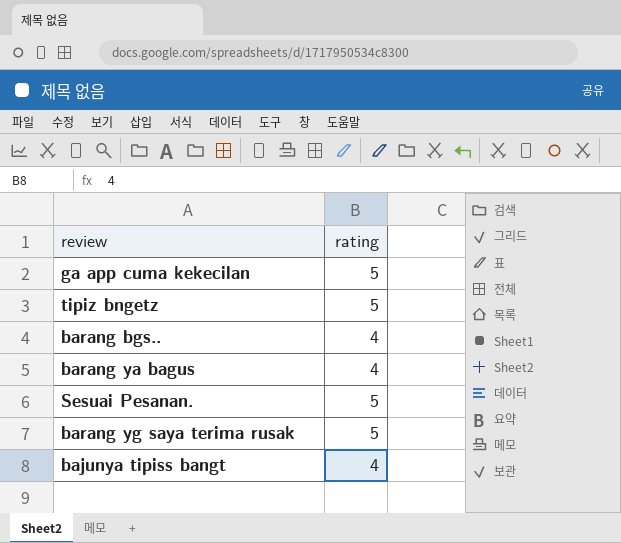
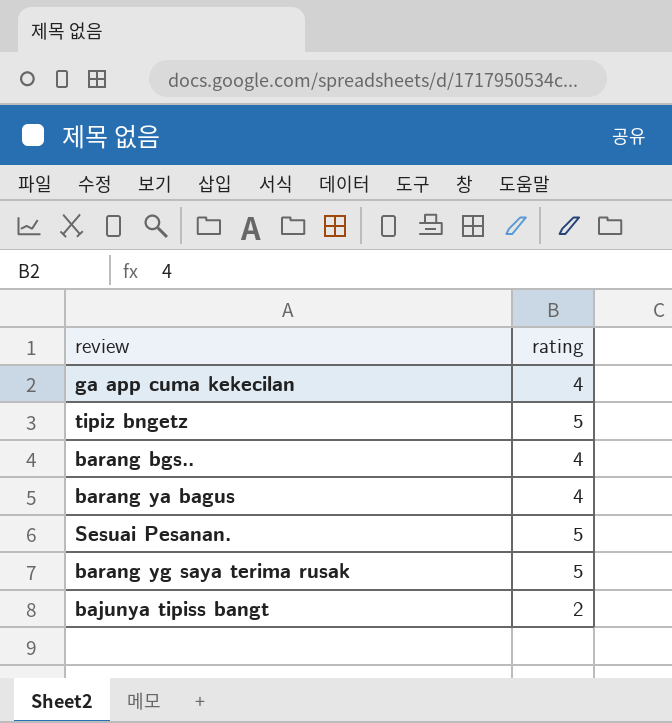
ga app cuma kekecilan | rating: 5 -> 4
bajunya tipiss bangt | rating: 4 -> 2

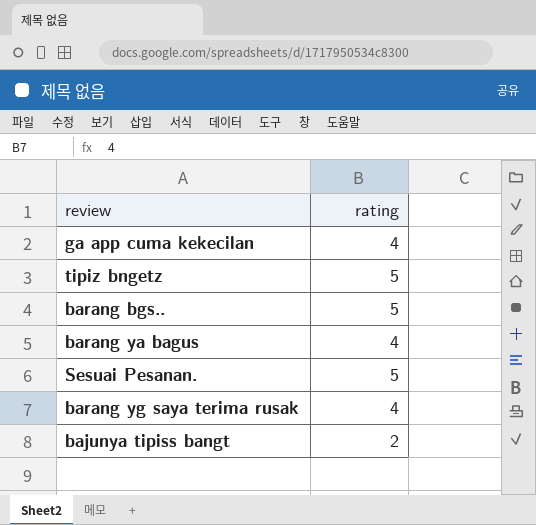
barang bgs.. | rating: 4 -> 5
barang yg saya terima rusak | rating: 5 -> 4

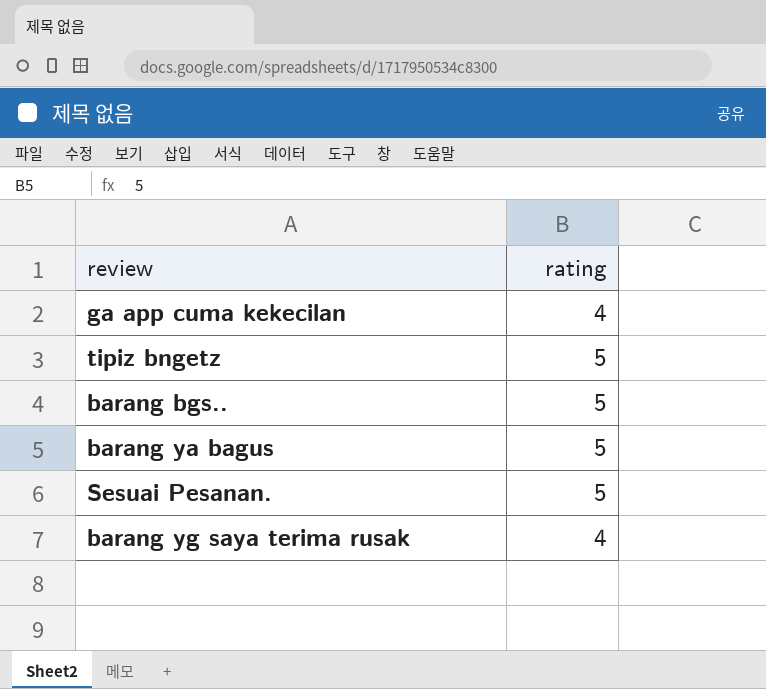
row bajunya tipiss bangt: 2 -> none
barang ya bagus | rating: 4 -> 5

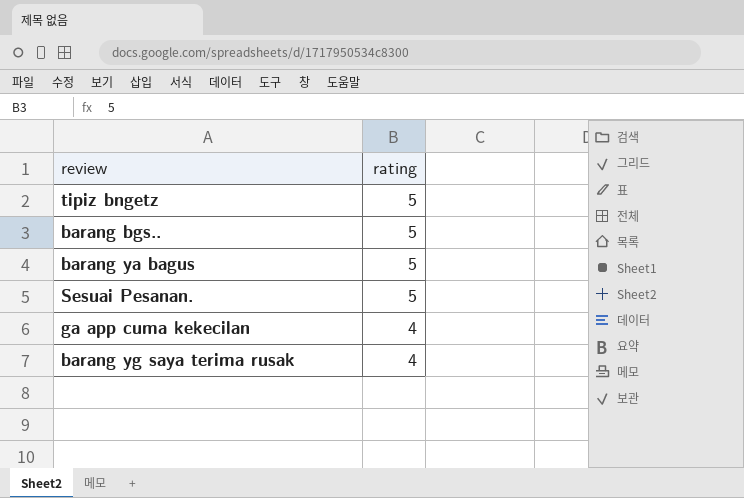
row order: none -> rating descending

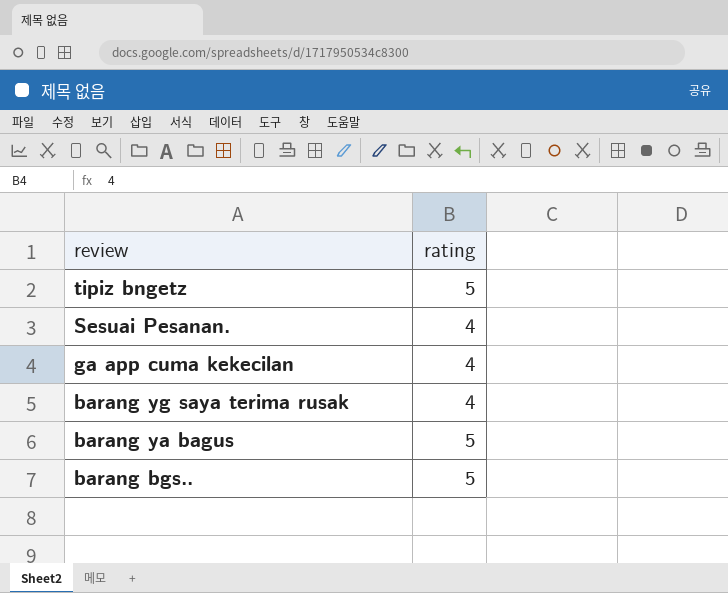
row order: rating descending -> review descending
Sesuai Pesanan. | rating: 5 -> 4

